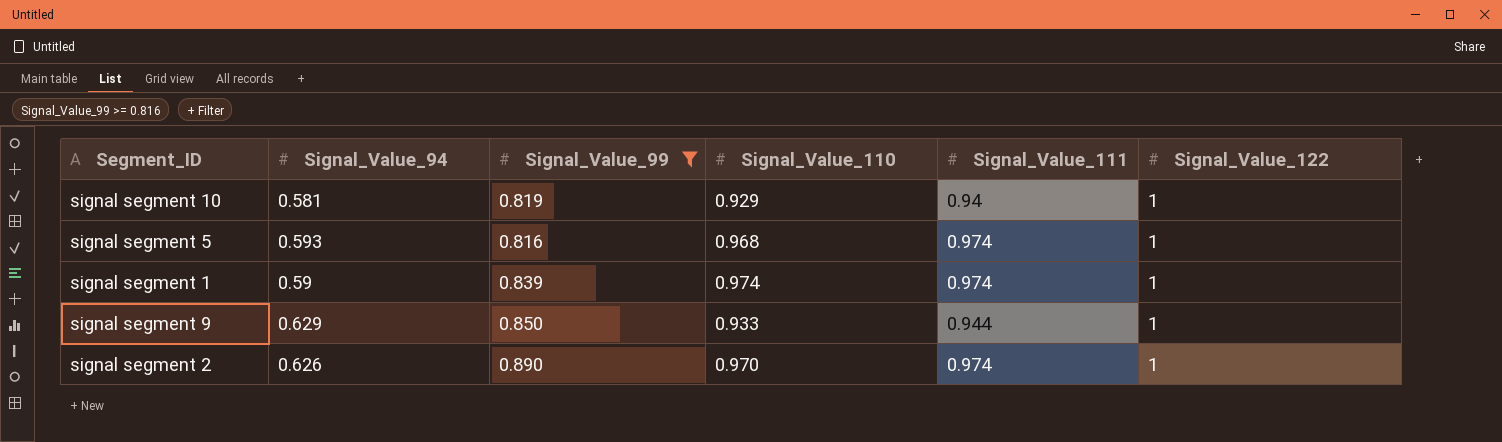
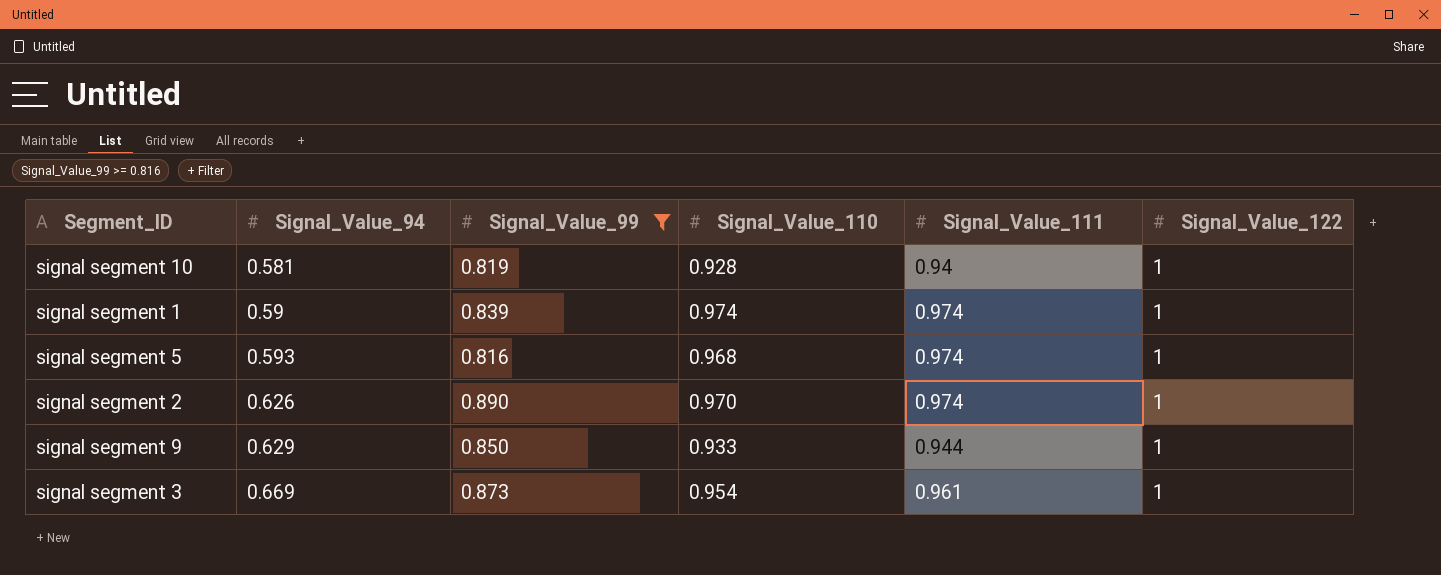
row order: none -> Signal_Value_94 ascending
signal segment 10 | Signal_Value_110: 0.929 -> 0.928
row signal segment 3: none -> 0.669 | 0.873 | 0.954 | 0.961 | 1

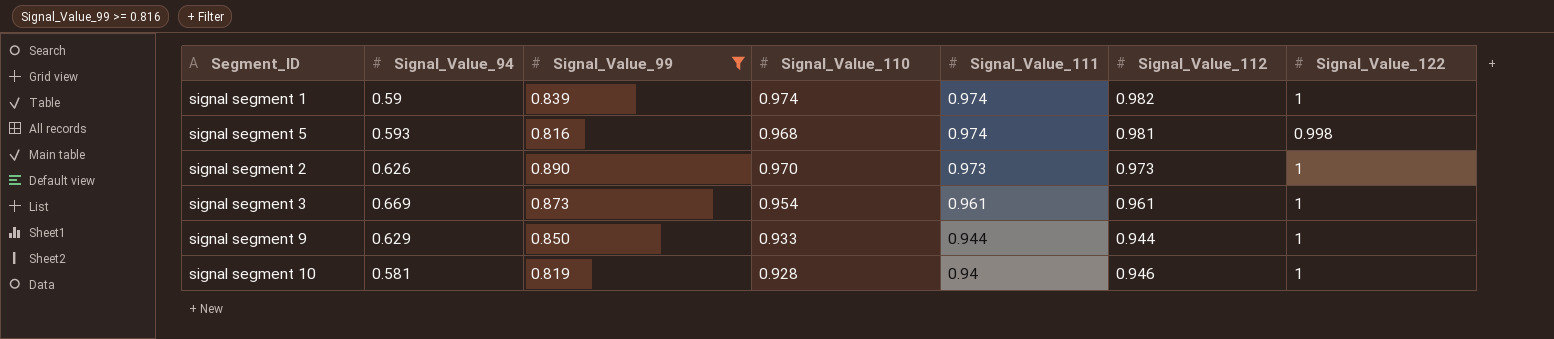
row order: Signal_Value_94 ascending -> Signal_Value_111 descending
column Signal_Value_112 | position: none -> 6
signal segment 5 | Signal_Value_122: 1 -> 0.998
signal segment 2 | Signal_Value_111: 0.974 -> 0.973

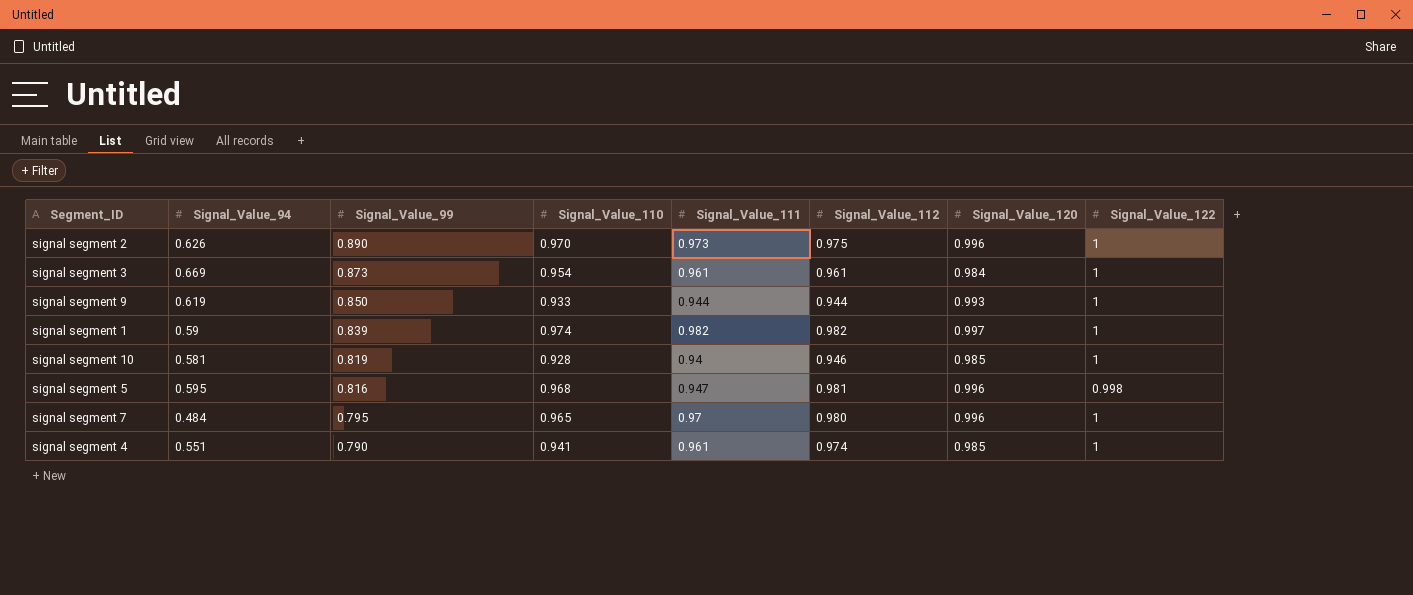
filter: Signal_Value_99 >= 0.816 -> none
row order: Signal_Value_111 descending -> Signal_Value_99 descending
column Signal_Value_120 | position: none -> 7
signal segment 2 | Signal_Value_112: 0.973 -> 0.975
signal segment 9 | Signal_Value_94: 0.629 -> 0.619
signal segment 1 | Signal_Value_111: 0.974 -> 0.982
signal segment 5 | Signal_Value_94: 0.593 -> 0.595
signal segment 5 | Signal_Value_111: 0.974 -> 0.947

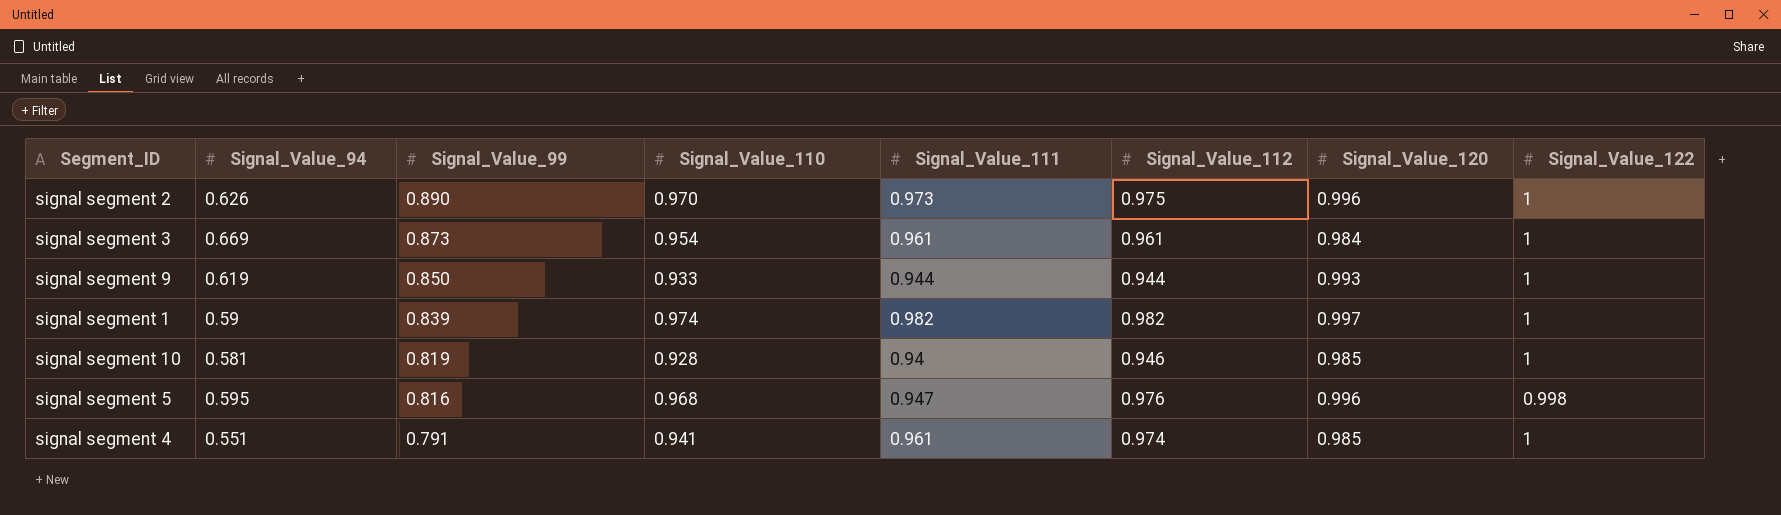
row signal segment 7: 0.484 | 0.795 | 0.965 | 0.97 | 0.980 | 0.996 | 1 -> none
signal segment 5 | Signal_Value_112: 0.981 -> 0.976
signal segment 4 | Signal_Value_99: 0.790 -> 0.791

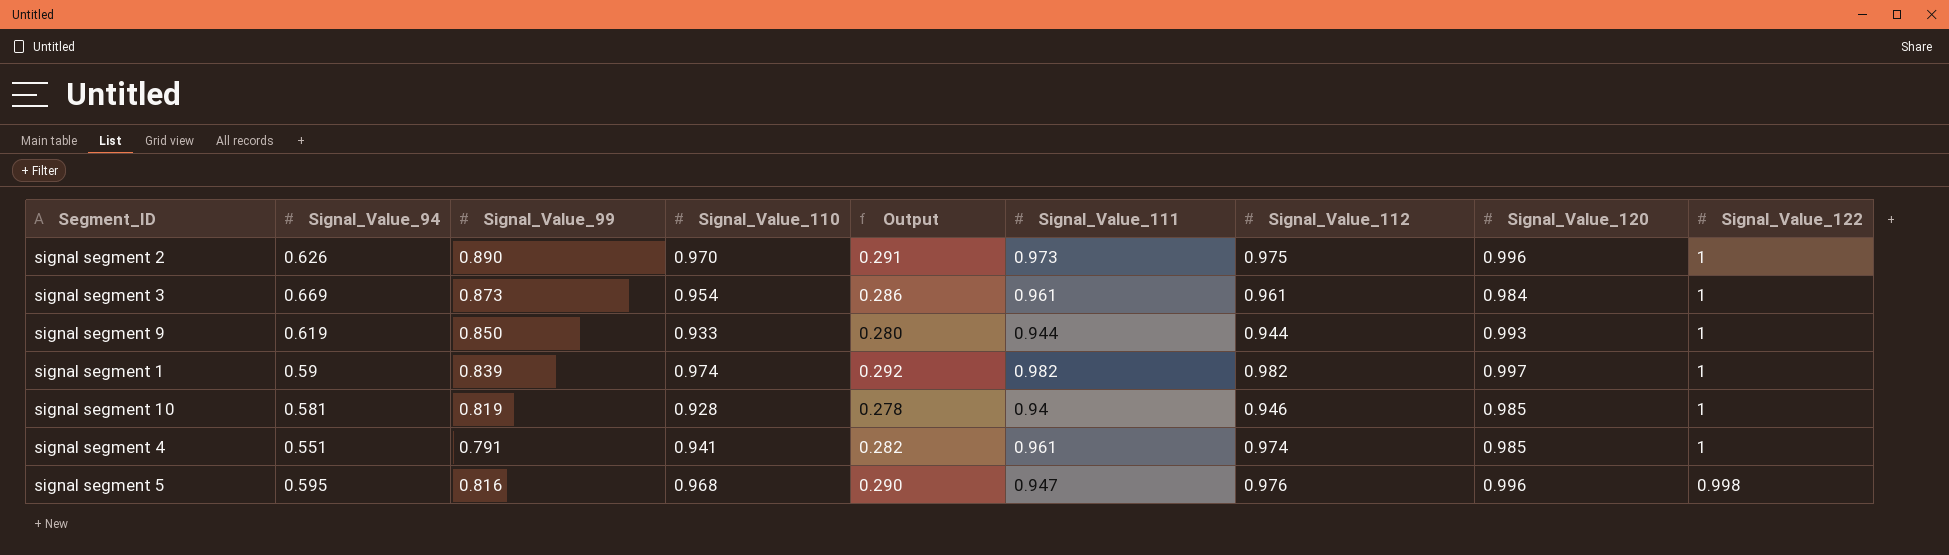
row order: Signal_Value_99 descending -> Signal_Value_122 descending
column Output | formula: none -> [Signal_Value_110] * 0.3

